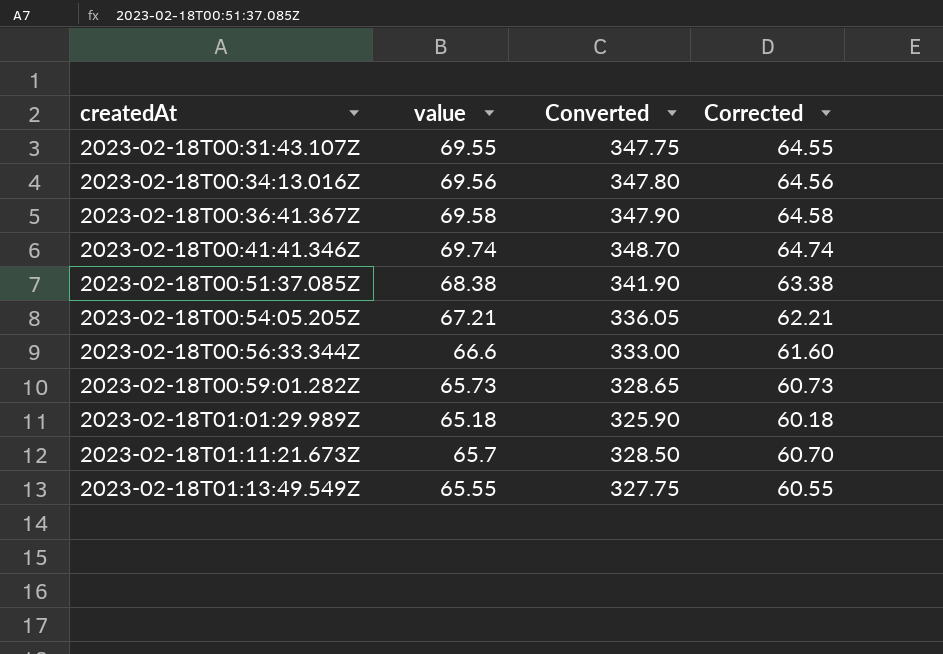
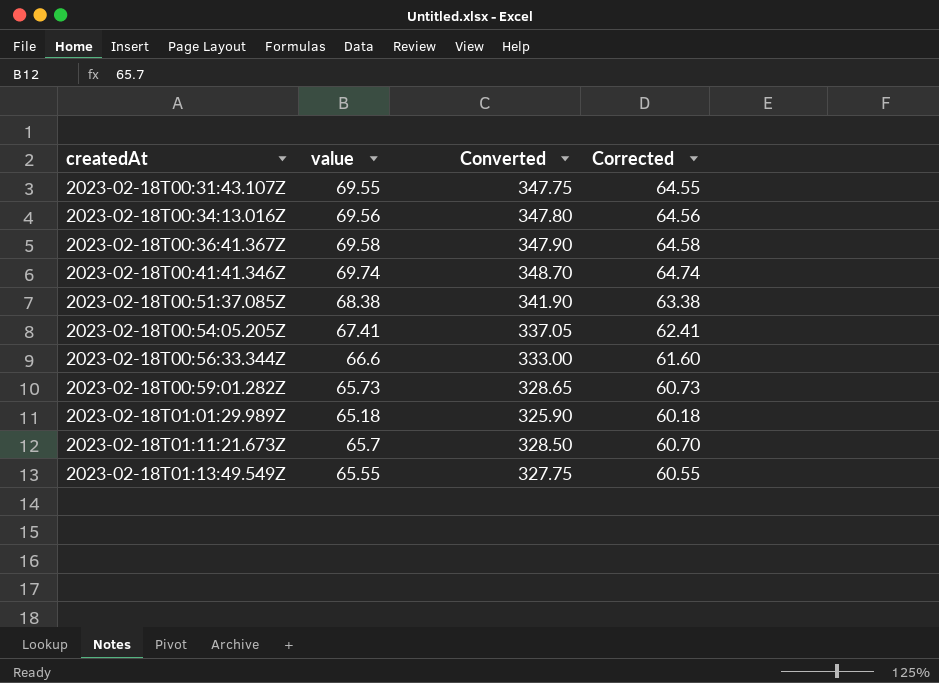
2023-02-18T00:54:05.205Z | value: 67.21 -> 67.41
2023-02-18T00:54:05.205Z | Converted: 336.05 -> 337.05
2023-02-18T00:54:05.205Z | Corrected: 62.21 -> 62.41

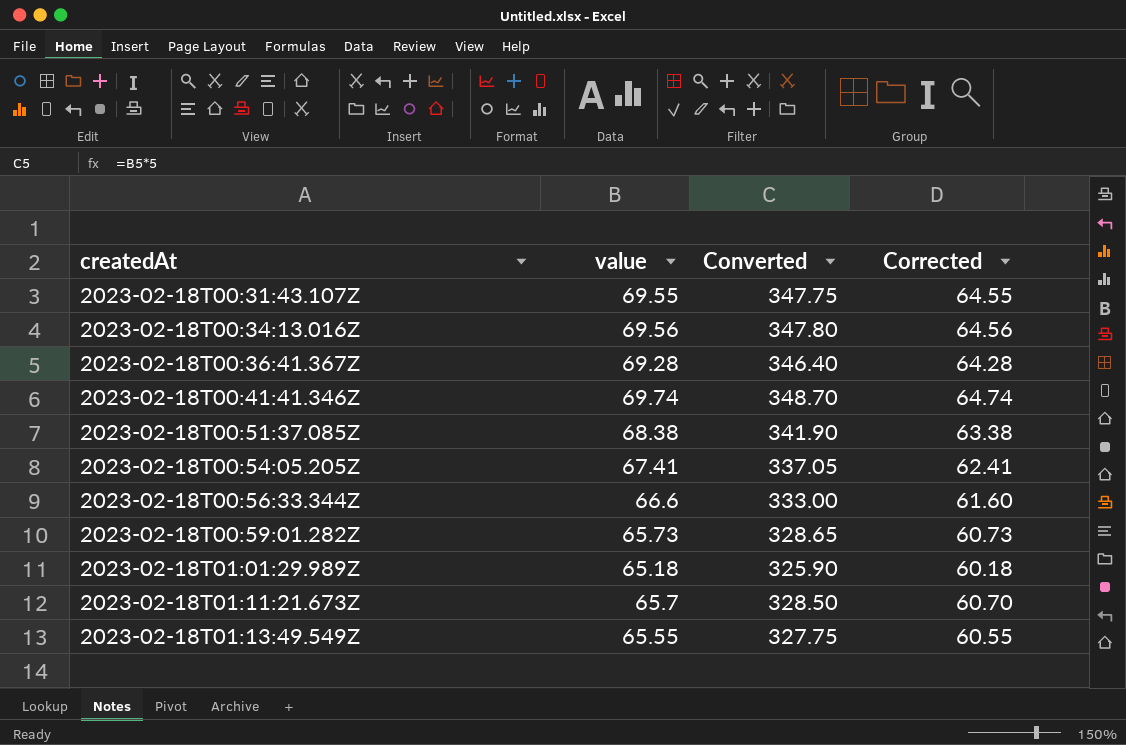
2023-02-18T00:36:41.367Z | value: 69.58 -> 69.28
2023-02-18T00:36:41.367Z | Converted: 347.90 -> 346.40
2023-02-18T00:36:41.367Z | Corrected: 64.58 -> 64.28

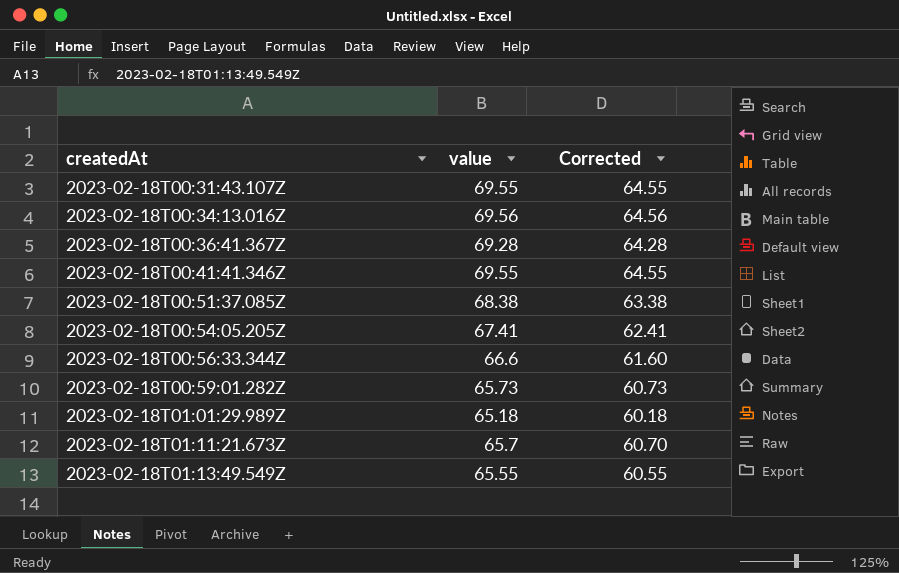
column Converted | formula: [value] * 5 -> none
2023-02-18T00:41:41.346Z | value: 69.74 -> 69.55
2023-02-18T00:41:41.346Z | Corrected: 64.74 -> 64.55

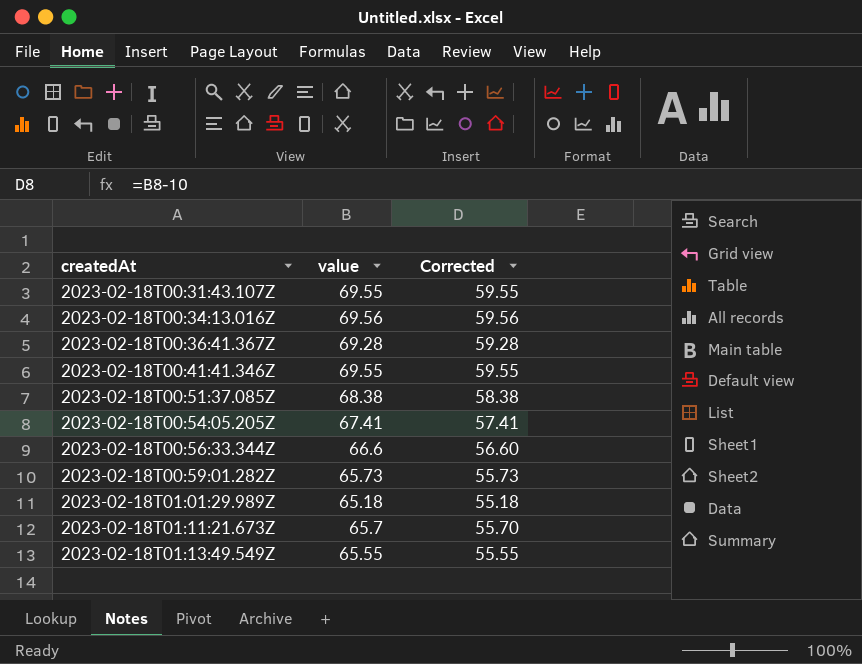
column Corrected | formula: [value] - 5 -> [value] - 10

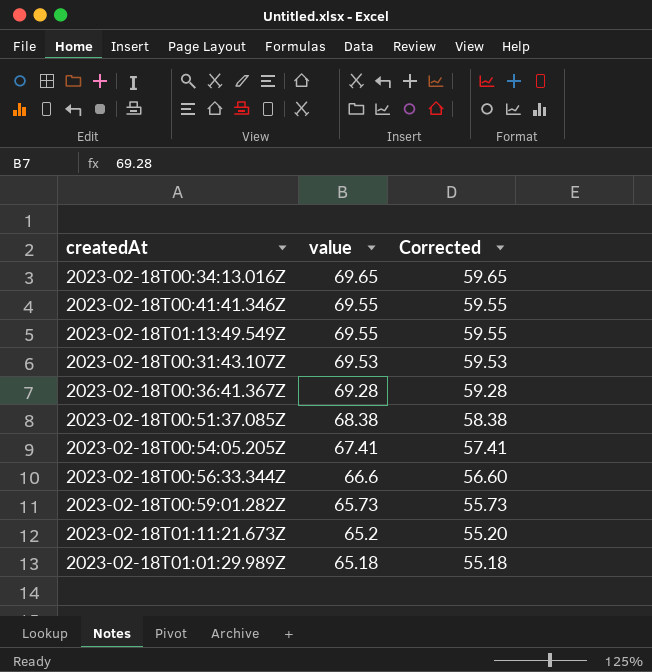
row order: createdAt ascending -> value descending
2023-02-18T00:34:13.016Z | value: 69.56 -> 69.65
2023-02-18T00:34:13.016Z | Corrected: 59.56 -> 59.65
2023-02-18T01:13:49.549Z | value: 65.55 -> 69.55
2023-02-18T01:13:49.549Z | Corrected: 55.55 -> 59.55
2023-02-18T00:31:43.107Z | value: 69.55 -> 69.53
2023-02-18T00:31:43.107Z | Corrected: 59.55 -> 59.53
2023-02-18T01:11:21.673Z | value: 65.7 -> 65.2
2023-02-18T01:11:21.673Z | Corrected: 55.70 -> 55.20

